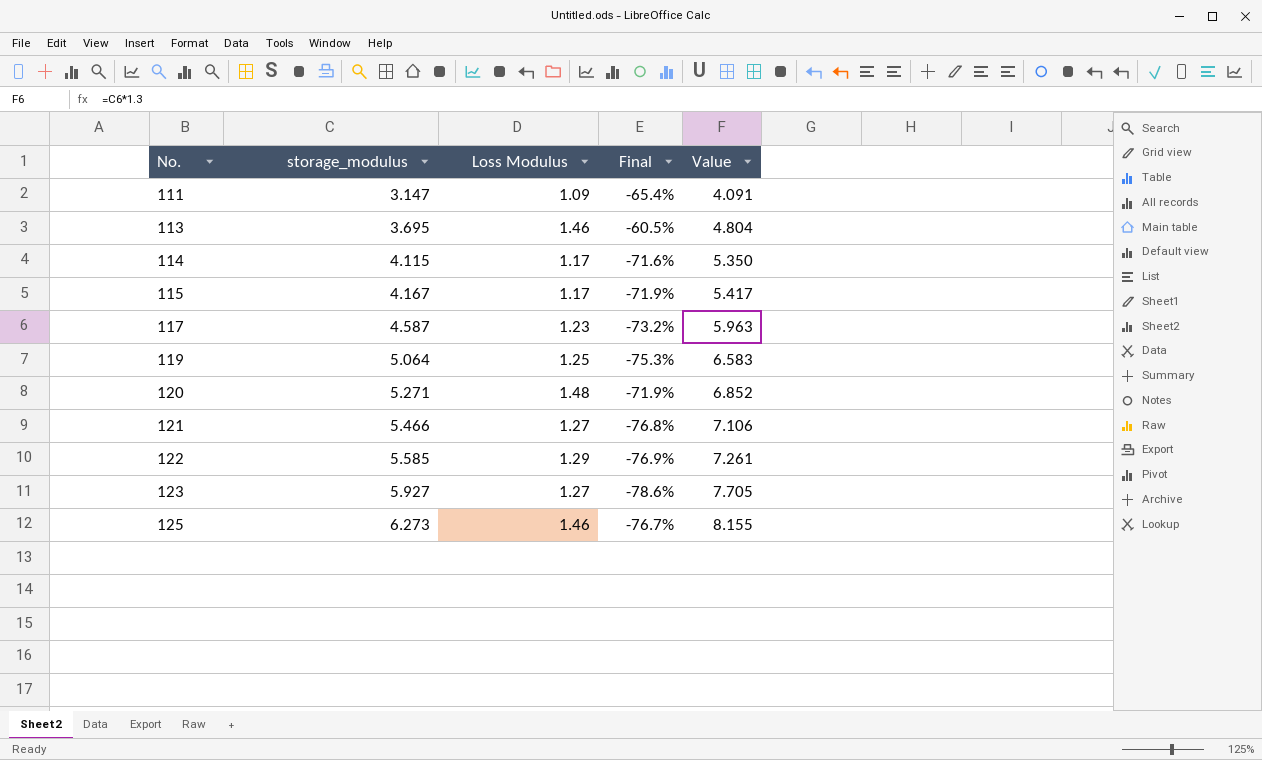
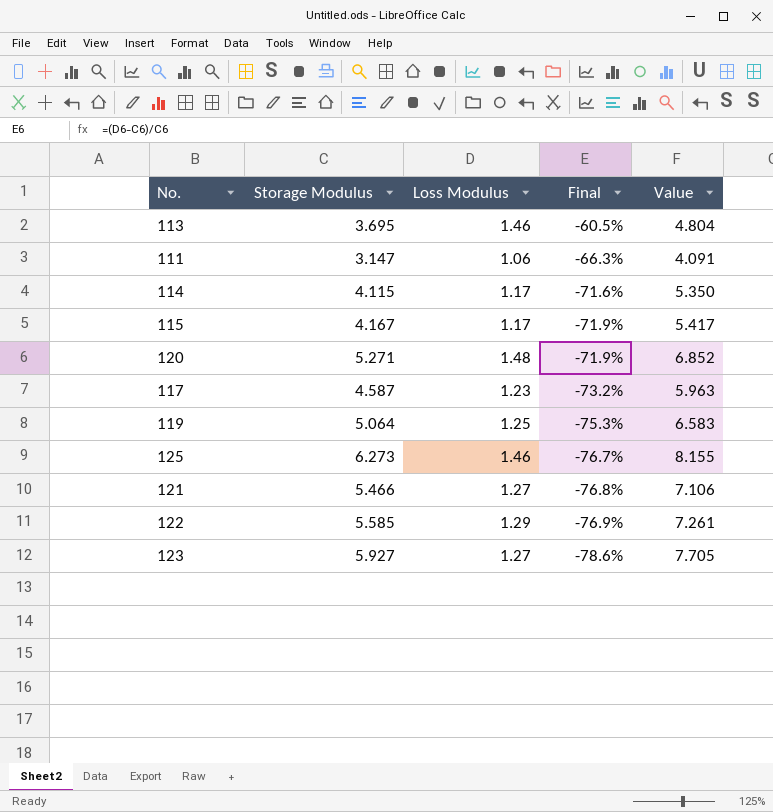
row order: No. ascending -> Final descending
column name: storage_modulus -> Storage Modulus
111 | Loss Modulus: 1.09 -> 1.06
111 | Final: -65.4% -> -66.3%

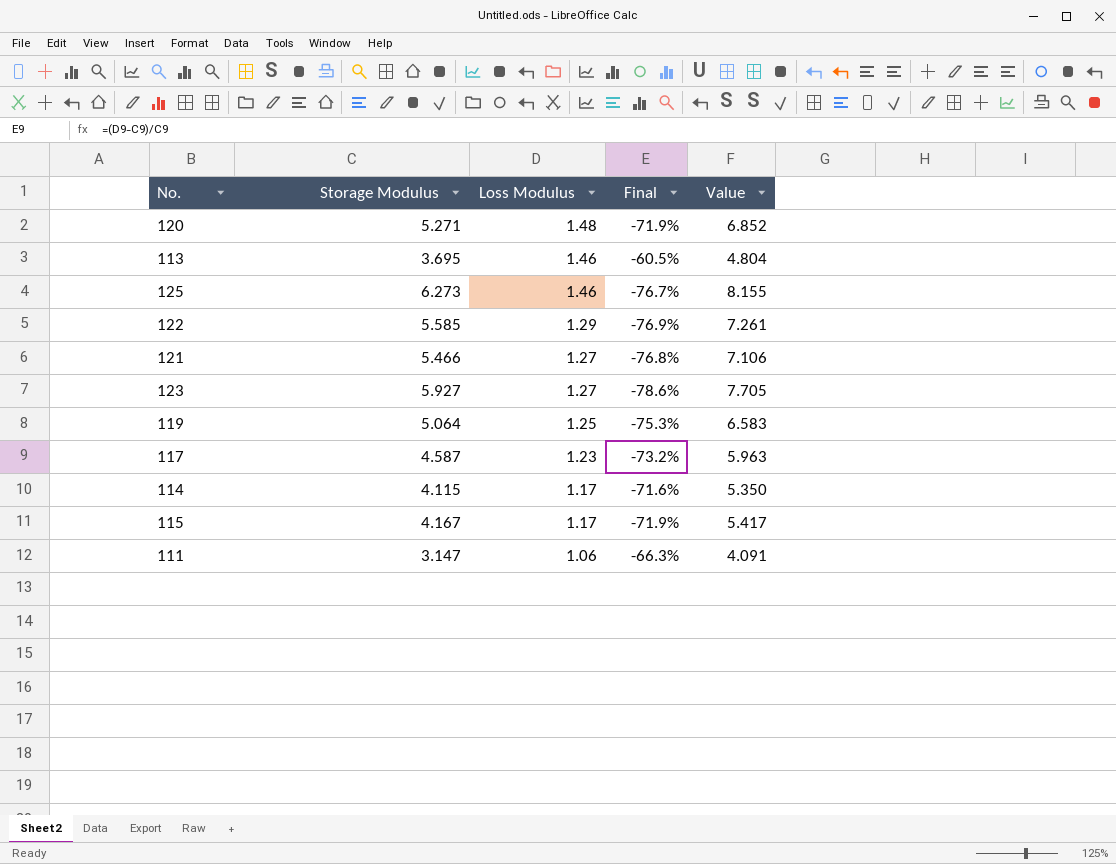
row order: Final descending -> Loss Modulus descending

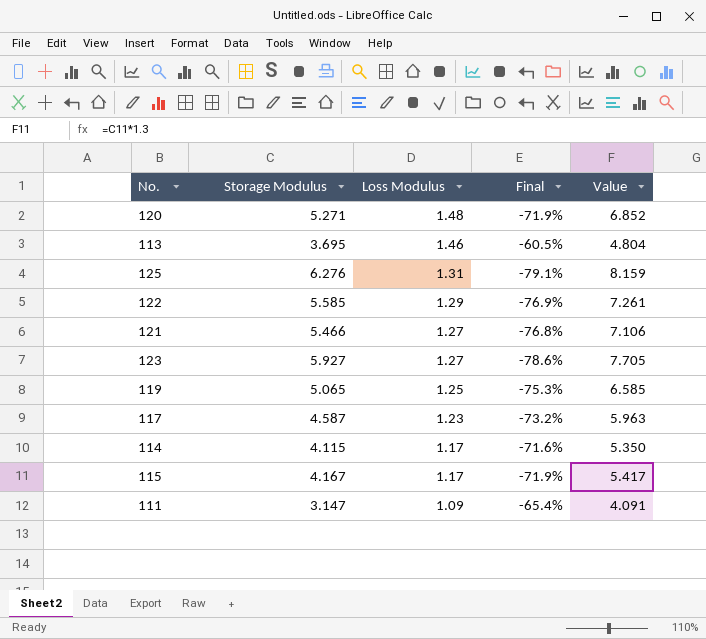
125 | Storage Modulus: 6.273 -> 6.276
125 | Loss Modulus: 1.46 -> 1.31
125 | Final: -76.7% -> -79.1%
125 | Value: 8.155 -> 8.159
119 | Storage Modulus: 5.064 -> 5.065
119 | Value: 6.583 -> 6.585
111 | Loss Modulus: 1.06 -> 1.09
111 | Final: -66.3% -> -65.4%

